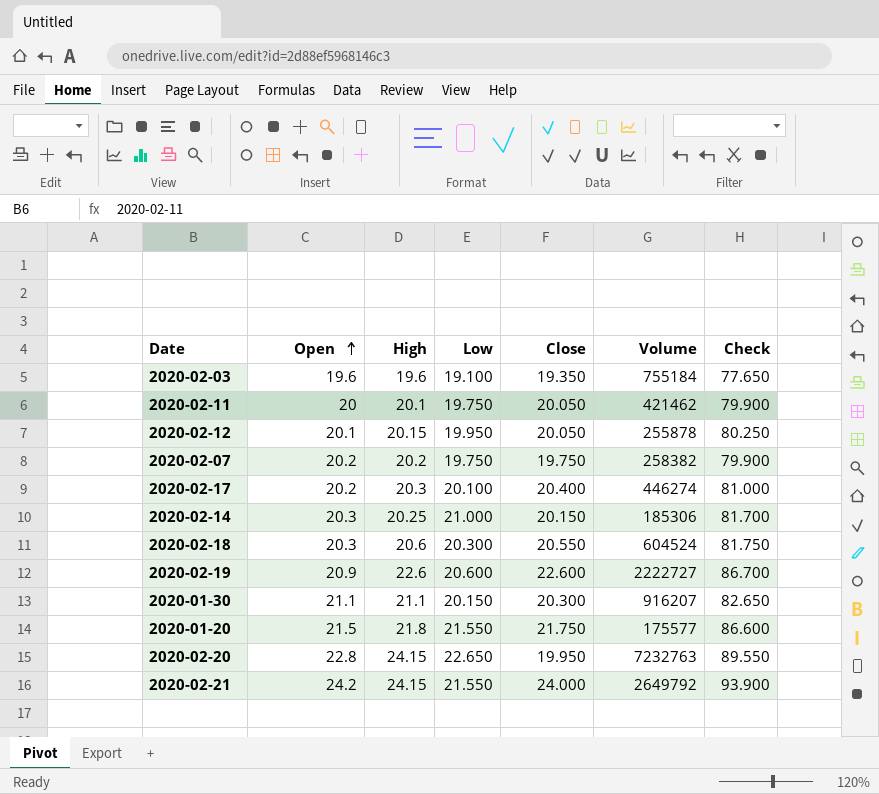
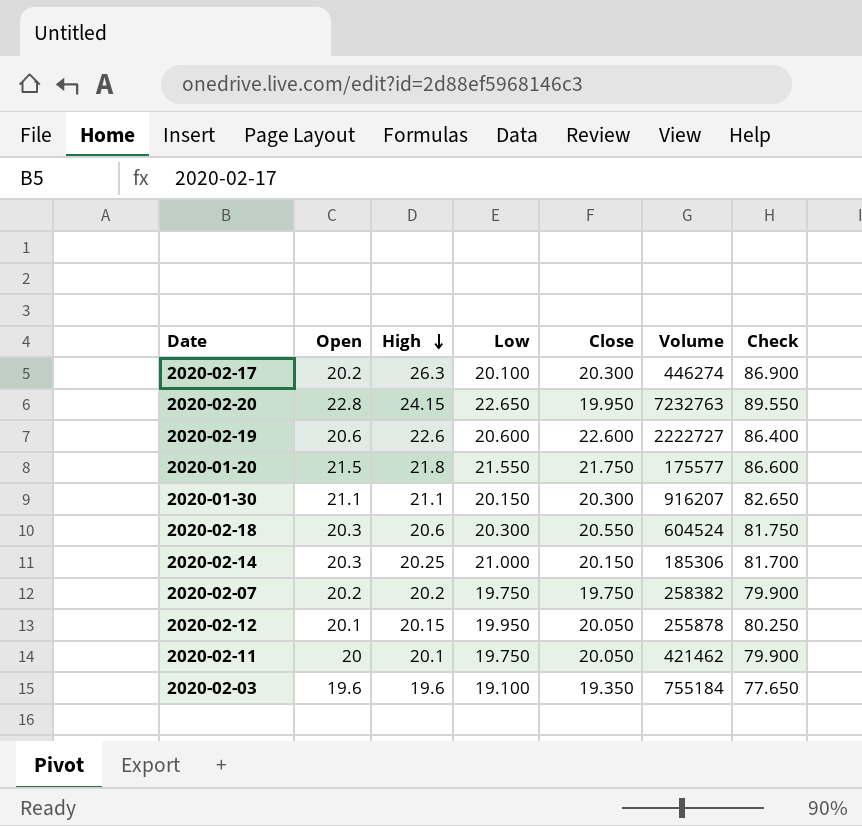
row order: Open ascending -> High descending
row 2020-02-21: 24.2 | 24.15 | 21.550 | 24.000 | 2649792 | 93.900 -> none
2020-02-17 | High: 20.3 -> 26.3
2020-02-17 | Close: 20.400 -> 20.300
2020-02-17 | Check: 81.000 -> 86.900
2020-02-19 | Open: 20.9 -> 20.6
2020-02-19 | Check: 86.700 -> 86.400

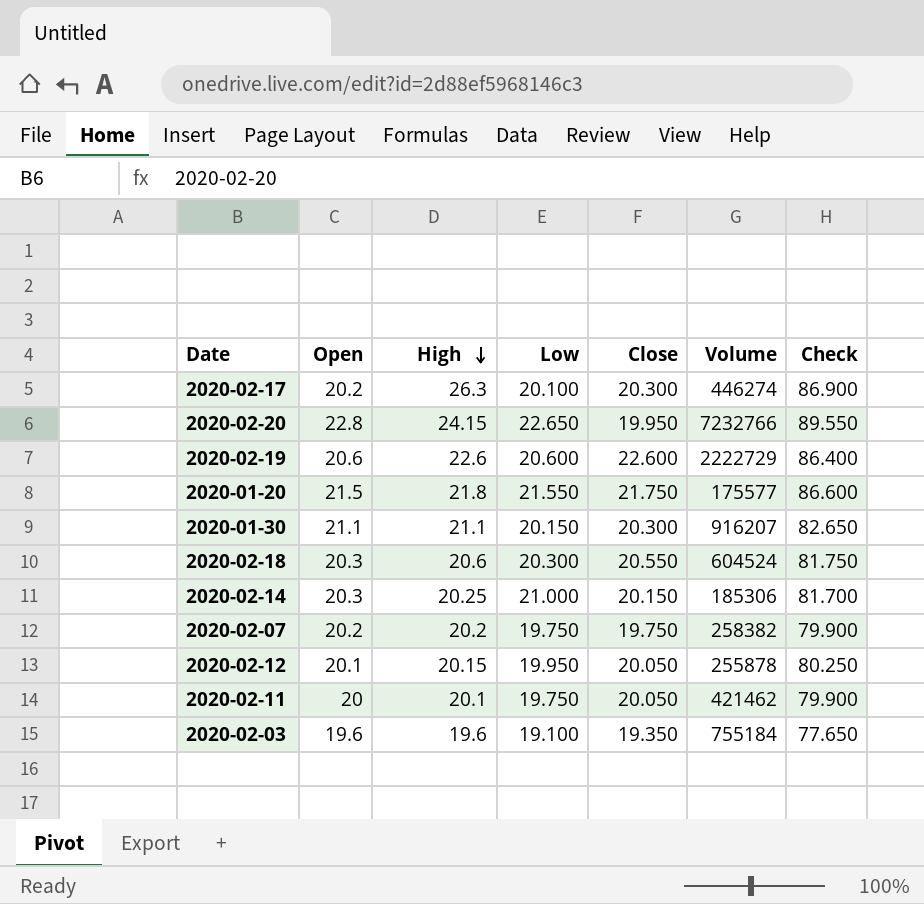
2020-02-20 | Volume: 7232763 -> 7232766
2020-02-19 | Volume: 2222727 -> 2222729

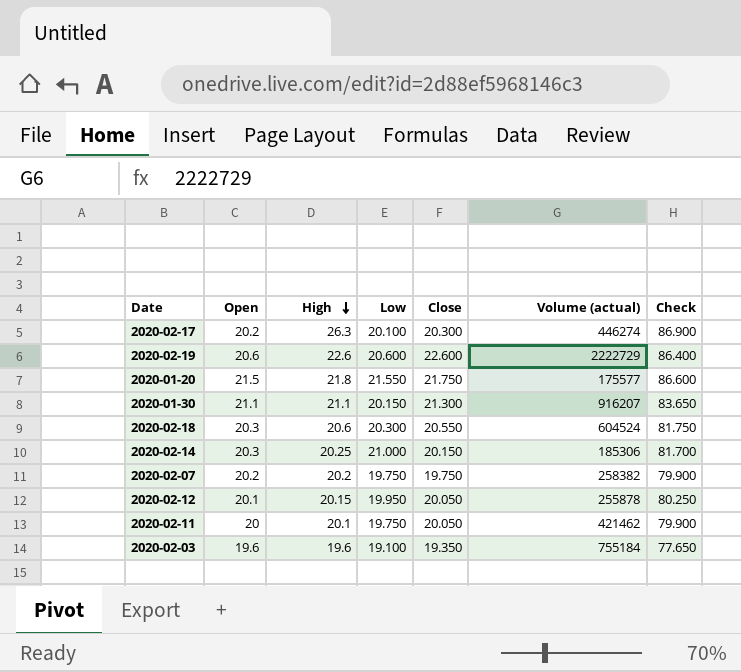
column name: Volume -> Volume (actual)
row 2020-02-20: 22.8 | 24.15 | 22.650 | 19.950 | 7232766 | 89.550 -> none
2020-01-30 | Close: 20.300 -> 21.300
2020-01-30 | Check: 82.650 -> 83.650

